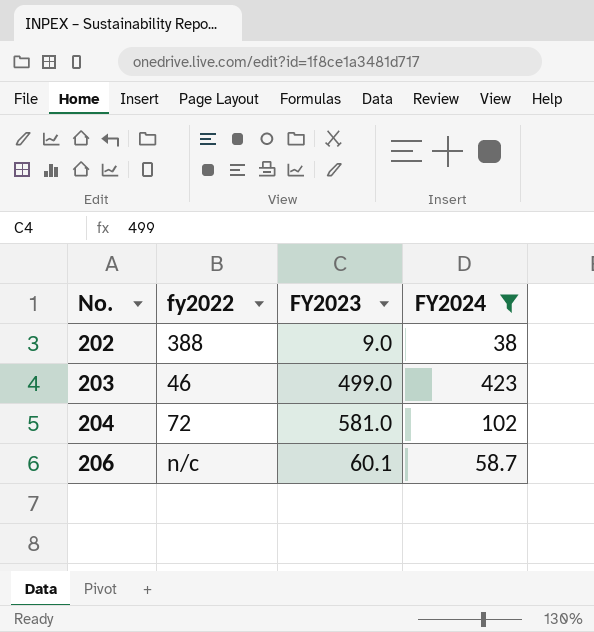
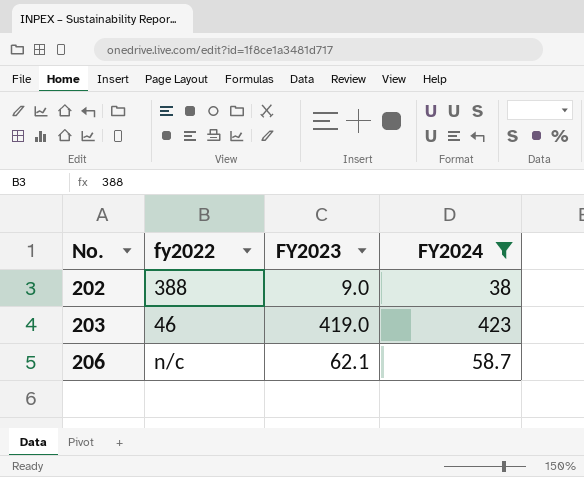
row 204: 72 | 581.0 | 102 -> none
203 | FY2023: 499.0 -> 419.0
206 | FY2023: 60.1 -> 62.1

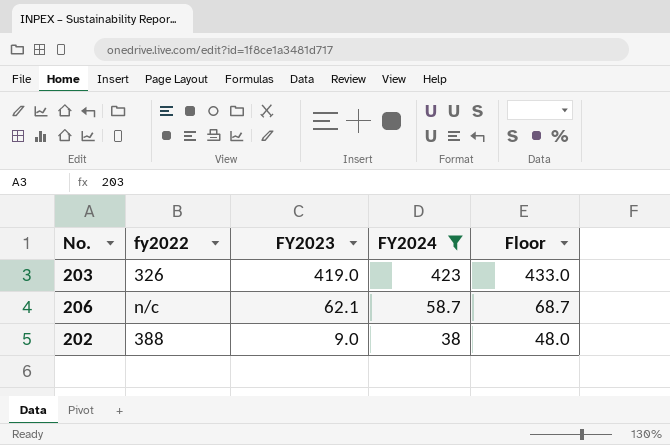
row order: No. ascending -> FY2023 descending
column Floor | formula: none -> [FY2024] + 10
203 | fy2022: 46 -> 326

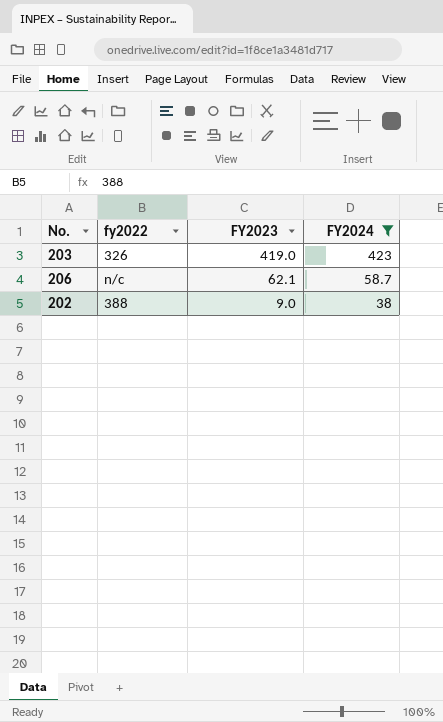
column Floor | formula: [FY2024] + 10 -> none

